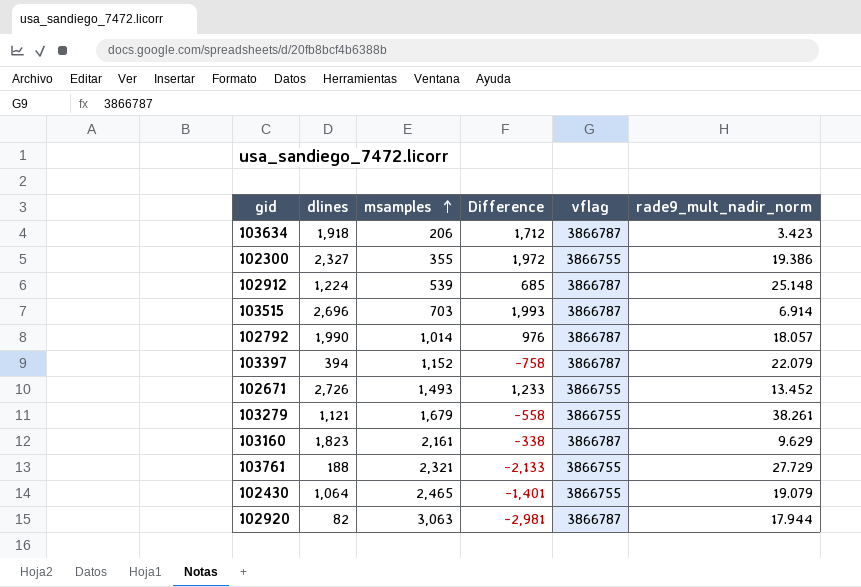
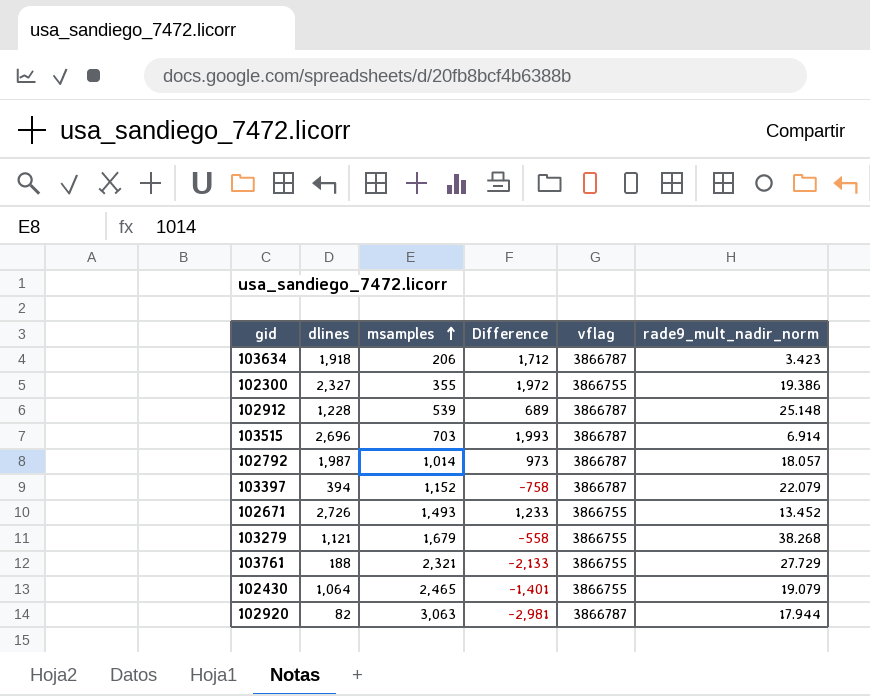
row 103160: 1,823 | 2,161 | -338 | 3866787 | 9.629 -> none
102912 | dlines: 1,224 -> 1,228
102912 | Difference: 685 -> 689
102792 | dlines: 1,990 -> 1,987
102792 | Difference: 976 -> 973
103279 | rade9_mult_nadir_norm: 38.261 -> 38.268

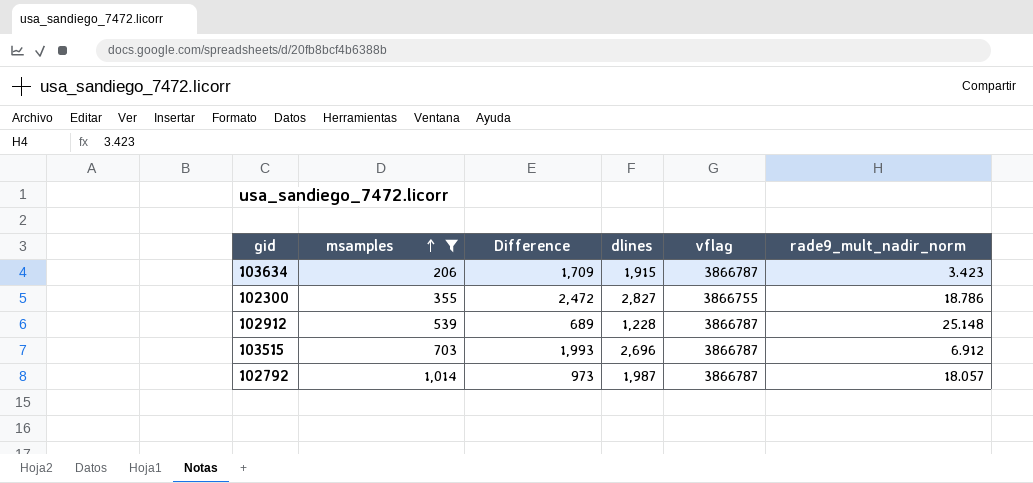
filter: none -> msamples <= 1,014
column dlines | position: 2 -> 4
103634 | Difference: 1,712 -> 1,709
103634 | dlines: 1,918 -> 1,915
102300 | Difference: 1,972 -> 2,472
102300 | dlines: 2,327 -> 2,827
102300 | rade9_mult_nadir_norm: 19.386 -> 18.786
103515 | rade9_mult_nadir_norm: 6.914 -> 6.912

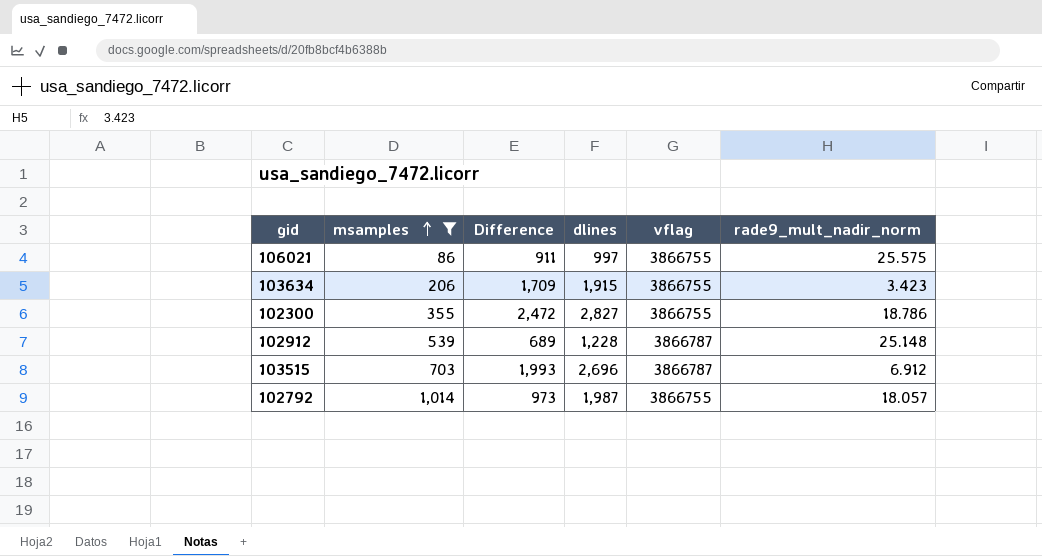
row 106021: none -> 86 | 911 | 997 | 3866755 | 25.575
103634 | vflag: 3866787 -> 3866755
102792 | vflag: 3866787 -> 3866755

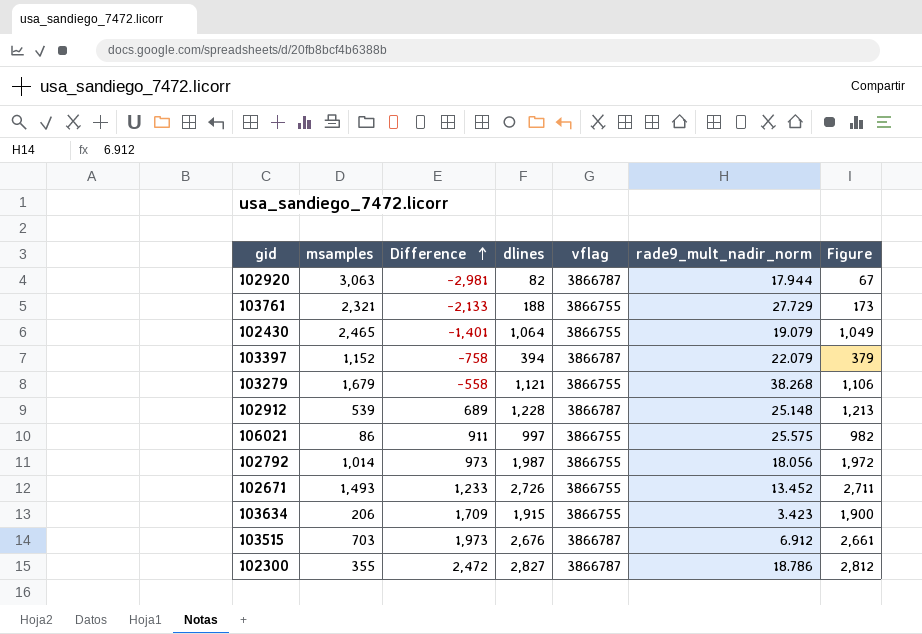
filter: msamples <= 1,014 -> none
row order: msamples ascending -> Difference ascending
column Figure | formula: none -> [dlines] - 15
102792 | rade9_mult_nadir_norm: 18.057 -> 18.056
103515 | Difference: 1,993 -> 1,973
103515 | dlines: 2,696 -> 2,676
102300 | vflag: 3866755 -> 3866787

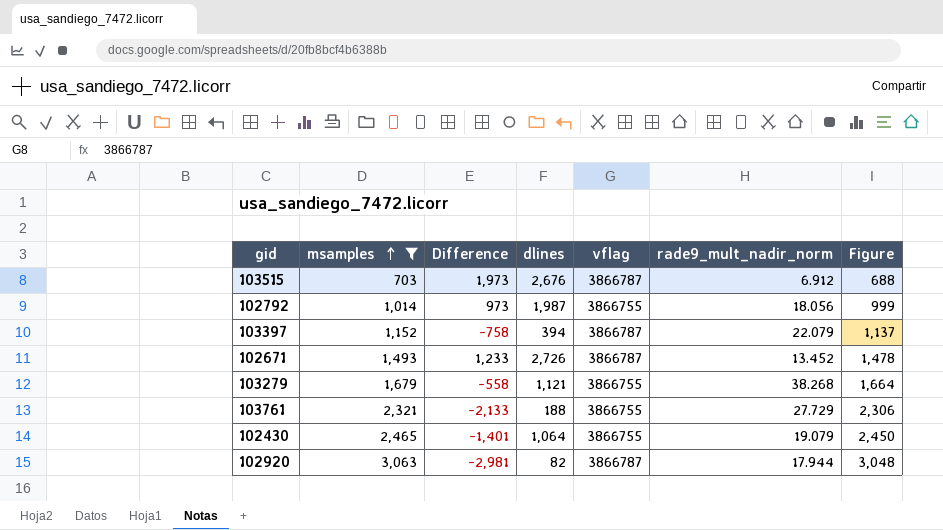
filter: none -> msamples >= 703
row order: Difference ascending -> msamples ascending
column Figure | formula: [dlines] - 15 -> [msamples] - 15
102671 | vflag: 3866755 -> 3866787

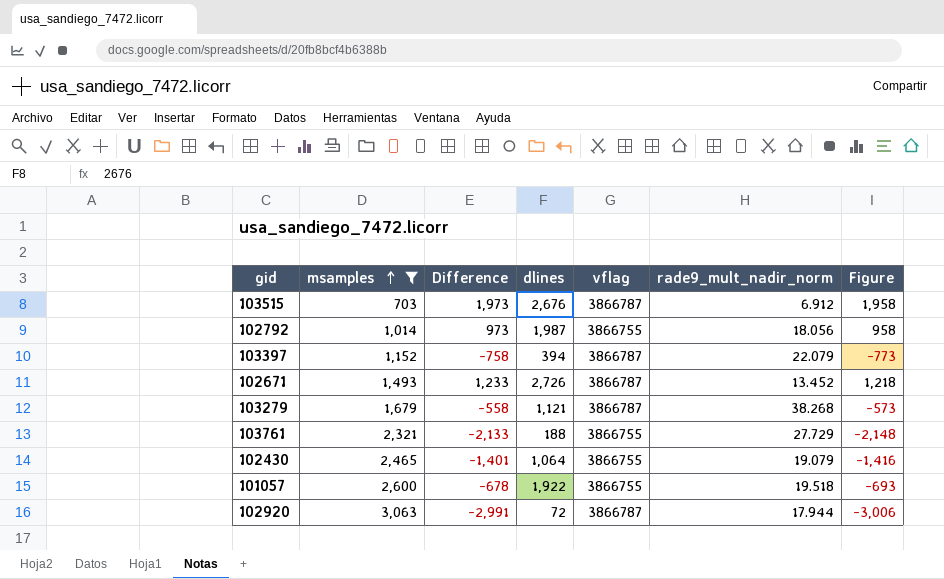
column Figure | formula: [msamples] - 15 -> [Difference] - 15
103279 | vflag: 3866755 -> 3866787
row 101057: none -> 2,600 | -678 | 1,922 | 3866755 | 19.518 | -693
102920 | Difference: -2,981 -> -2,991
102920 | dlines: 82 -> 72

